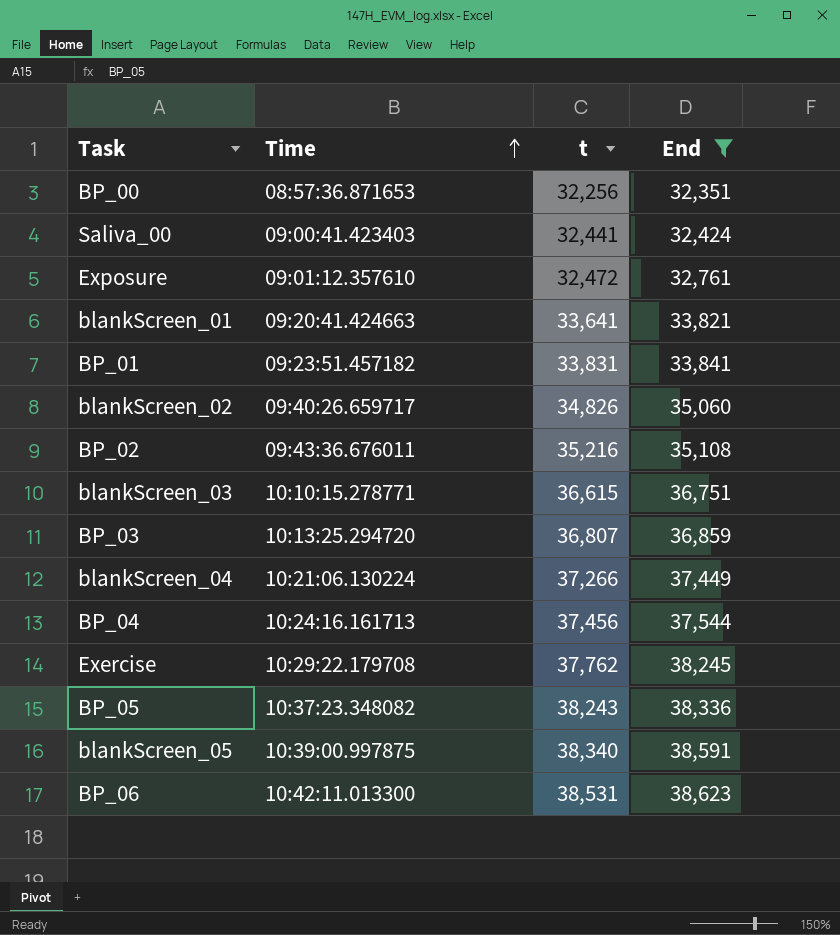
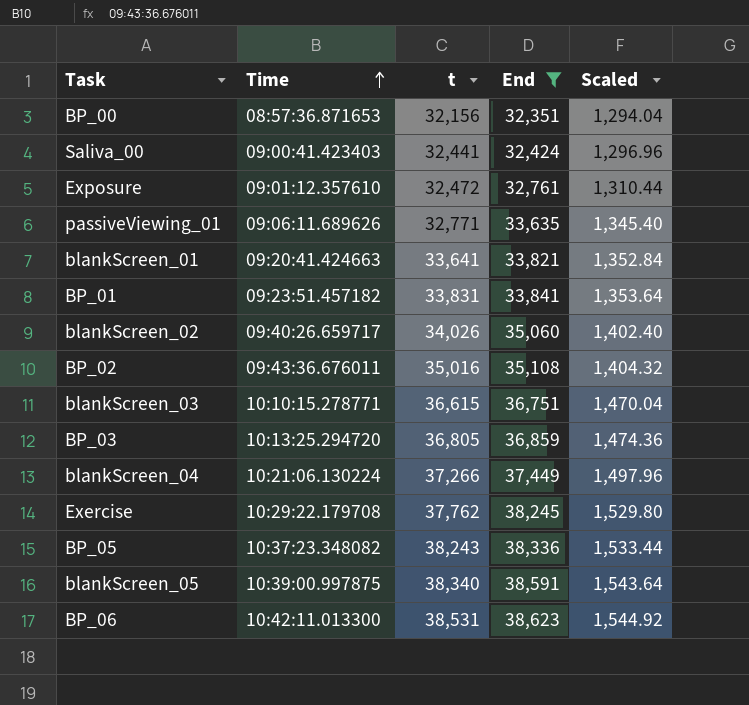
column Scaled | formula: none -> [End] * 0.04
row BP_04: 10:24:16.161713 | 37,456 | 37,544 -> none
BP_00 | t: 32,256 -> 32,156
row passiveViewing_01: none -> 09:06:11.689626 | 32,771 | 33,635 | 1,345.40
blankScreen_02 | t: 34,826 -> 34,026
BP_02 | t: 35,216 -> 35,016
BP_03 | t: 36,807 -> 36,805

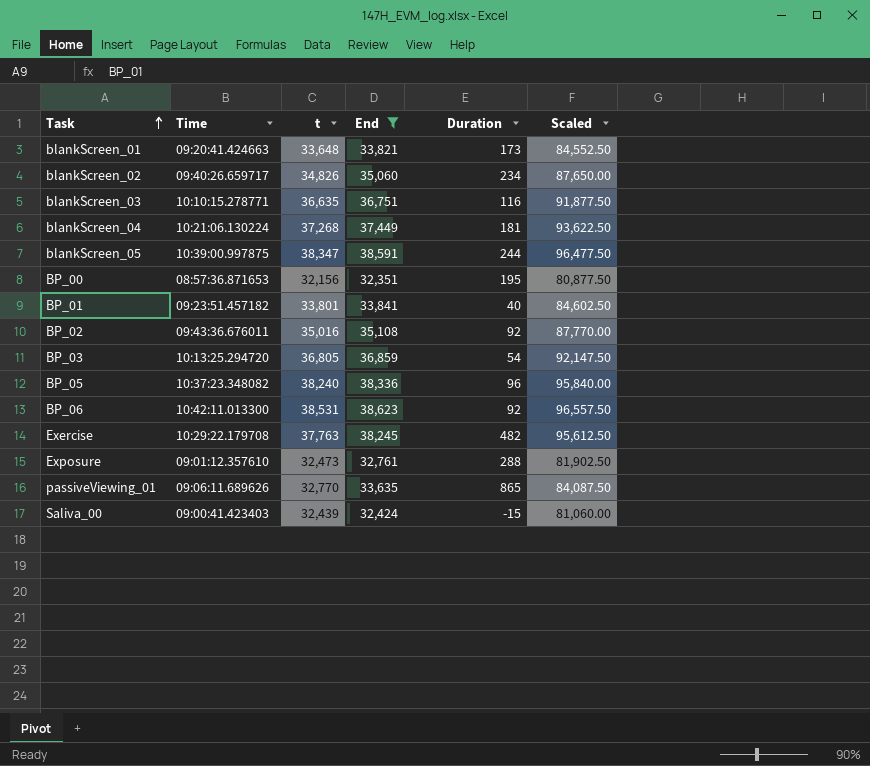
row order: Time ascending -> Task ascending
column Duration | formula: none -> [End] - [t]
column Scaled | formula: [End] * 0.04 -> [End] * 2.5
blankScreen_01 | t: 33,641 -> 33,648
blankScreen_02 | t: 34,026 -> 34,826
blankScreen_03 | t: 36,615 -> 36,635
blankScreen_04 | t: 37,266 -> 37,268
blankScreen_05 | t: 38,340 -> 38,347
BP_01 | t: 33,831 -> 33,801
BP_05 | t: 38,243 -> 38,240
Exercise | t: 37,762 -> 37,763
Exposure | t: 32,472 -> 32,473
passiveViewing_01 | t: 32,771 -> 32,770
Saliva_00 | t: 32,441 -> 32,439

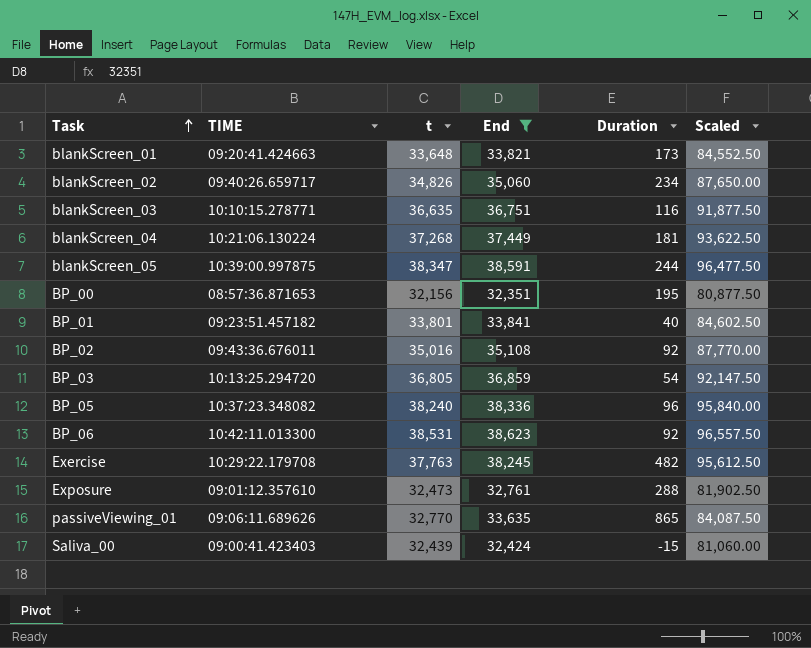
column name: Time -> TIME

